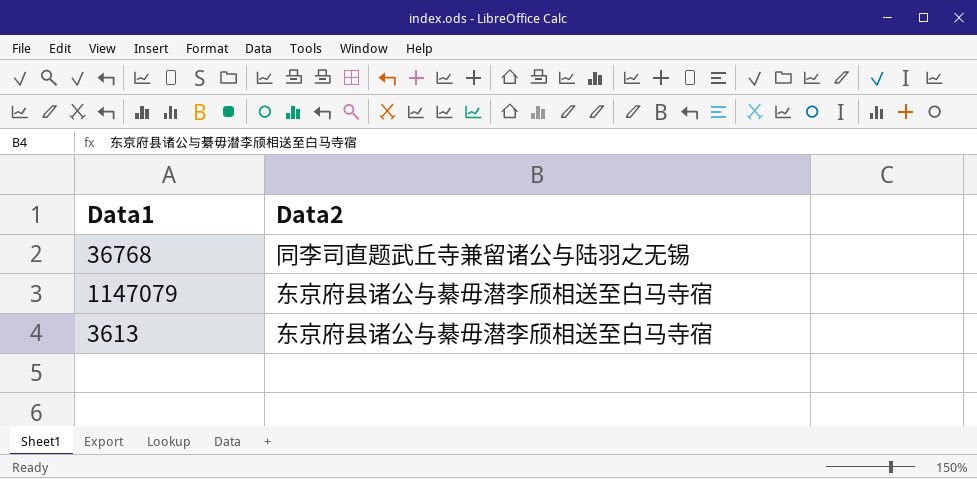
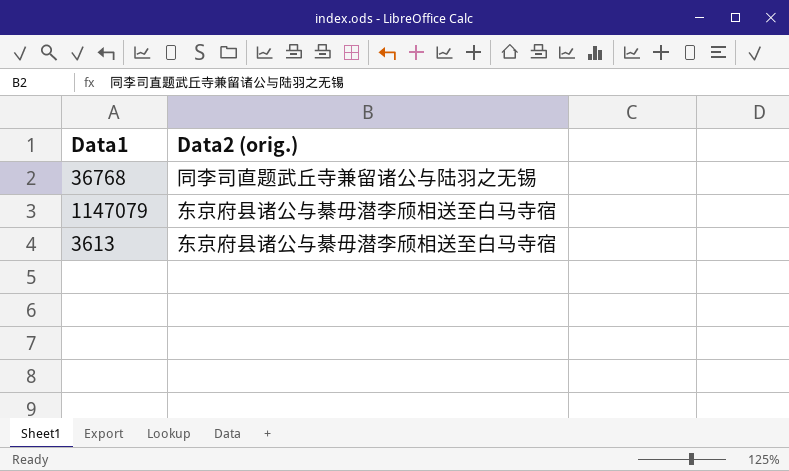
column name: Data2 -> Data2 (orig.)

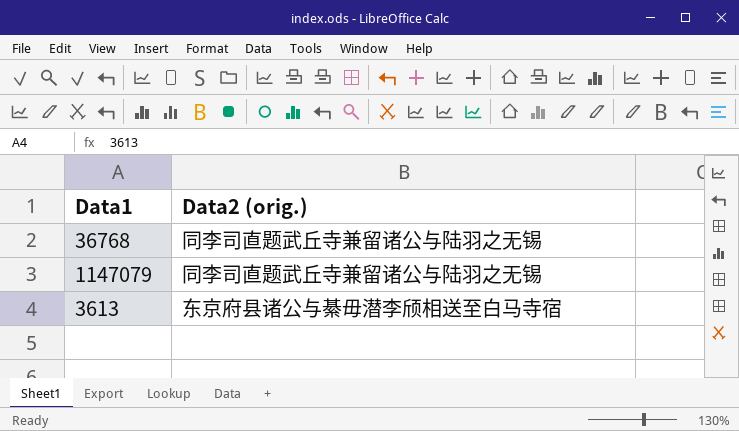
1147079 | Data2 (orig.): 东京府县诸公与綦毋潜李颀相送至白马寺宿 -> 同李司直题武丘寺兼留诸公与陆羽之无锡

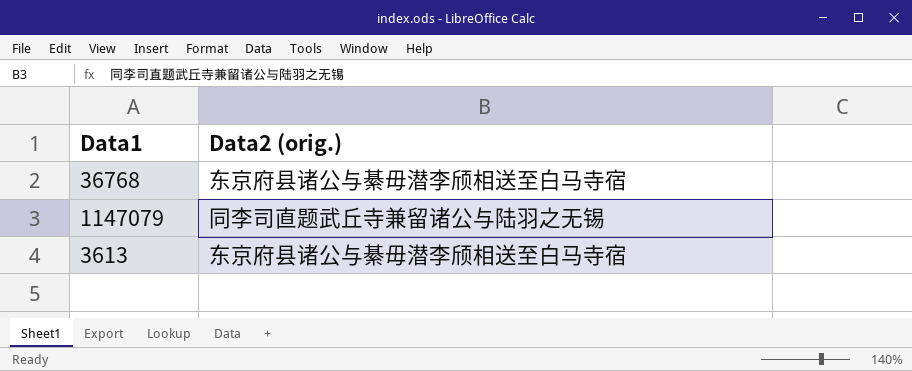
36768 | Data2 (orig.): 同李司直题武丘寺兼留诸公与陆羽之无锡 -> 东京府县诸公与綦毋潜李颀相送至白马寺宿

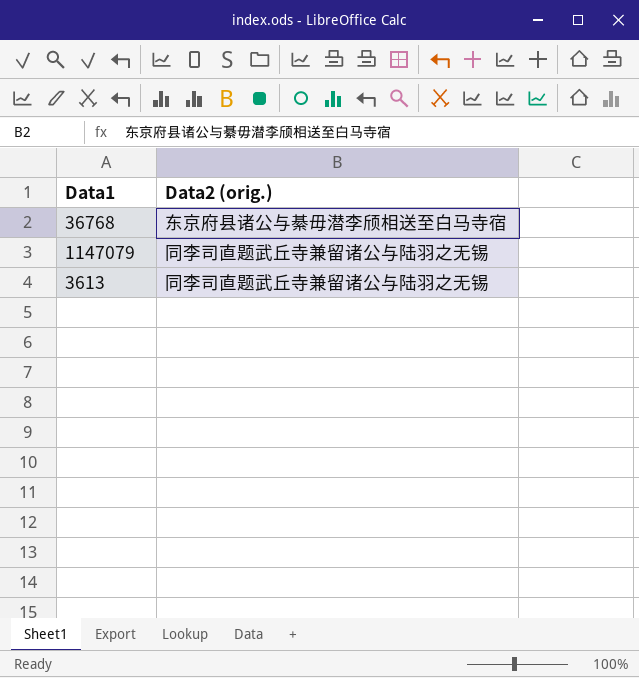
3613 | Data2 (orig.): 东京府县诸公与綦毋潜李颀相送至白马寺宿 -> 同李司直题武丘寺兼留诸公与陆羽之无锡

